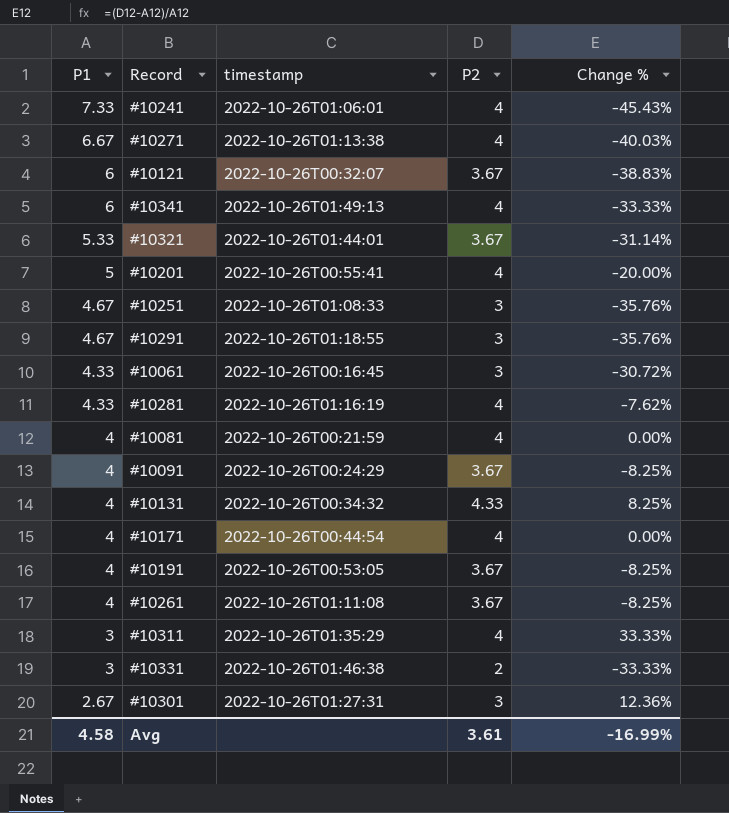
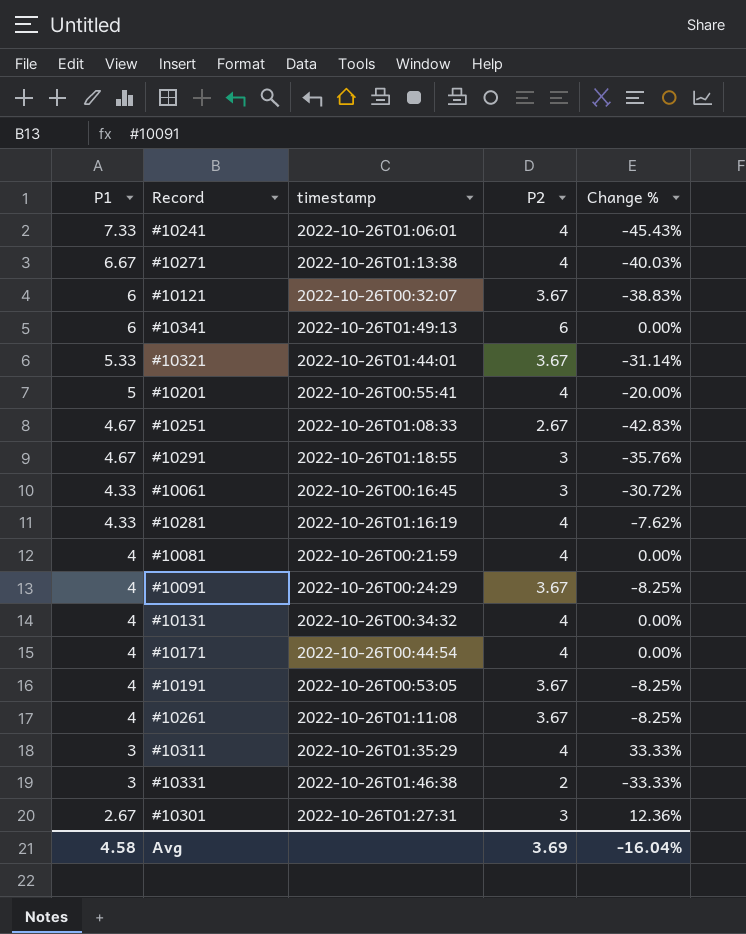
#10341 | P2: 4 -> 6
#10341 | Change %: -33.33% -> 0.00%
#10251 | P2: 3 -> 2.67
#10251 | Change %: -35.76% -> -42.83%
#10131 | P2: 4.33 -> 4
#10131 | Change %: 8.25% -> 0.00%
Avg | P2: 3.61 -> 3.69
Avg | Change %: -16.99% -> -16.04%

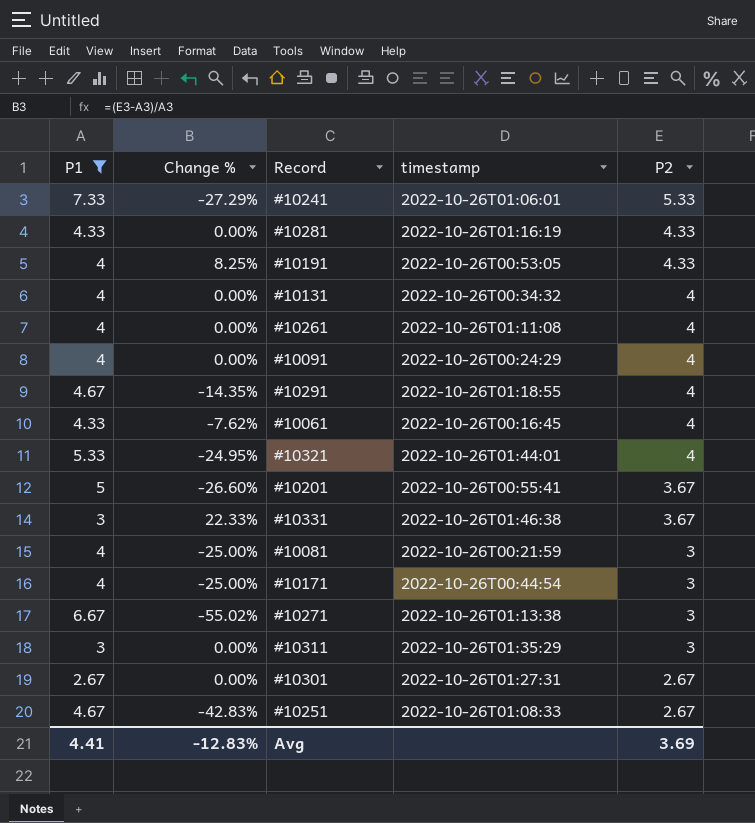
filter: none -> P1 != 6
row order: P1 descending -> P2 descending
column Change % | position: 5 -> 2
#10241 | Change %: -45.43% -> -27.29%
#10241 | P2: 4 -> 5.33
#10281 | Change %: -7.62% -> 0.00%
#10281 | P2: 4 -> 4.33
#10191 | Change %: -8.25% -> 8.25%
#10191 | P2: 3.67 -> 4.33
#10261 | Change %: -8.25% -> 0.00%
#10261 | P2: 3.67 -> 4
#10091 | Change %: -8.25% -> 0.00%
#10091 | P2: 3.67 -> 4
#10291 | Change %: -35.76% -> -14.35%
#10291 | P2: 3 -> 4
#10061 | Change %: -30.72% -> -7.62%
#10061 | P2: 3 -> 4
#10321 | Change %: -31.14% -> -24.95%
#10321 | P2: 3.67 -> 4
#10201 | Change %: -20.00% -> -26.60%
#10201 | P2: 4 -> 3.67
#10331 | Change %: -33.33% -> 22.33%
#10331 | P2: 2 -> 3.67
#10081 | Change %: 0.00% -> -25.00%
#10081 | P2: 4 -> 3
#10171 | Change %: 0.00% -> -25.00%
#10171 | P2: 4 -> 3
#10271 | Change %: -40.03% -> -55.02%
#10271 | P2: 4 -> 3
#10311 | Change %: 33.33% -> 0.00%
#10311 | P2: 4 -> 3
#10301 | Change %: 12.36% -> 0.00%
#10301 | P2: 3 -> 2.67
Avg | P1: 4.58 -> 4.41
Avg | Change %: -16.04% -> -12.83%

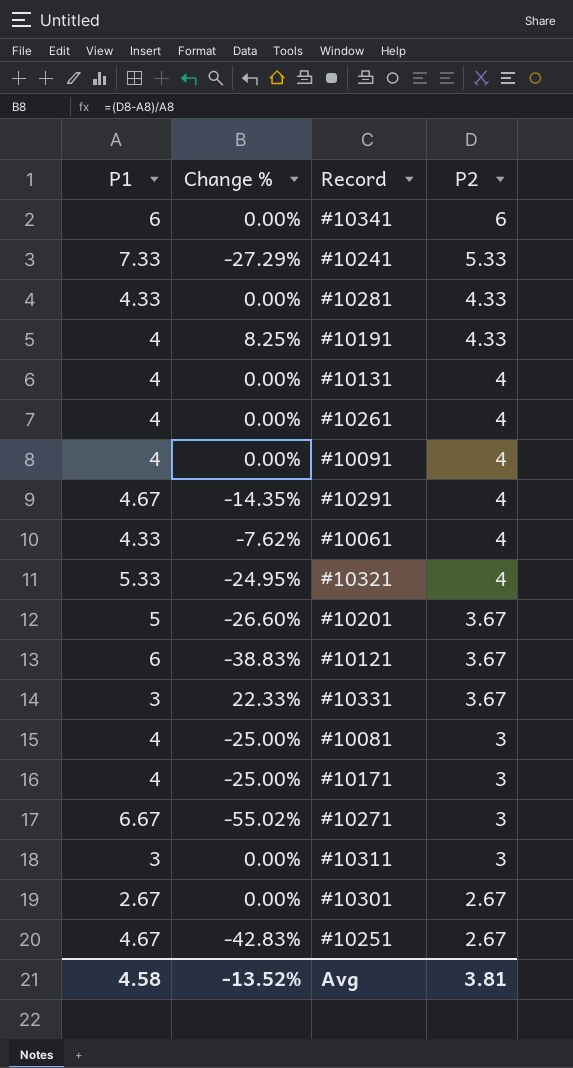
filter: P1 != 6 -> none
column timestamp | position: 4 -> none
Avg | P1: 4.41 -> 4.58
Avg | Change %: -12.83% -> -13.52%
Avg | P2: 3.69 -> 3.81

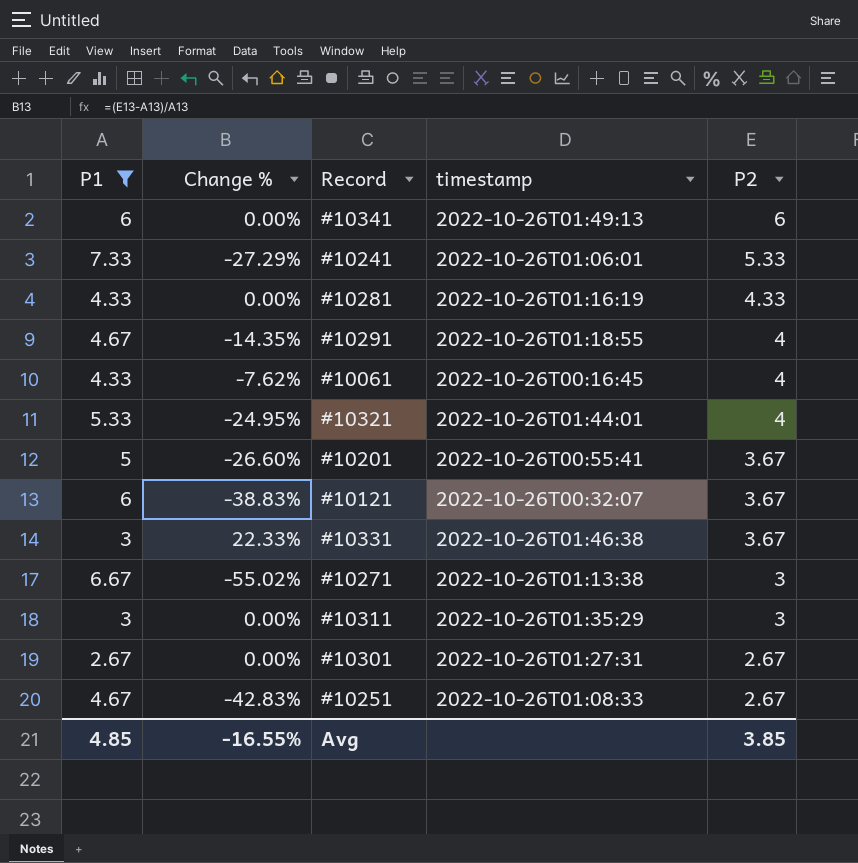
filter: none -> P1 != 4
column timestamp | position: none -> 4
Avg | P1: 4.58 -> 4.85
Avg | Change %: -13.52% -> -16.55%
Avg | P2: 3.81 -> 3.85

